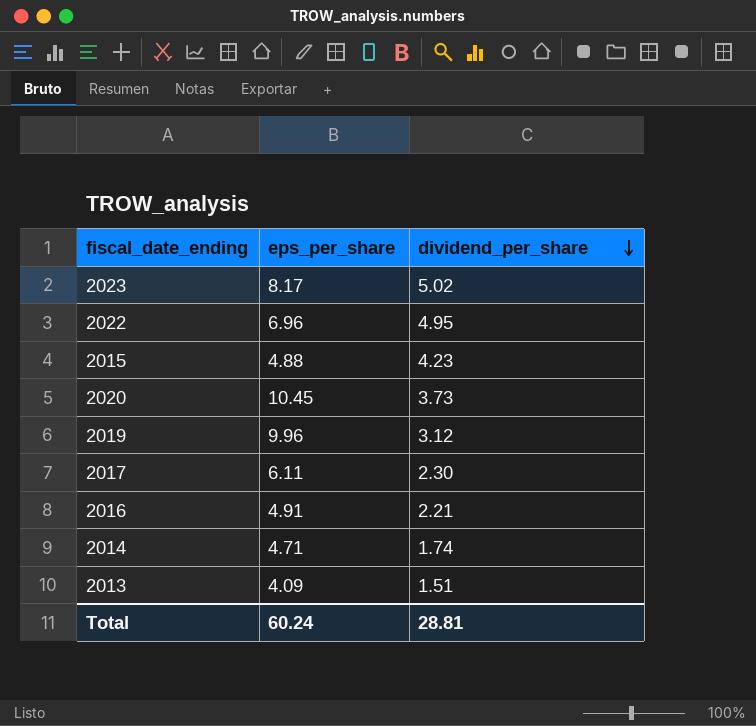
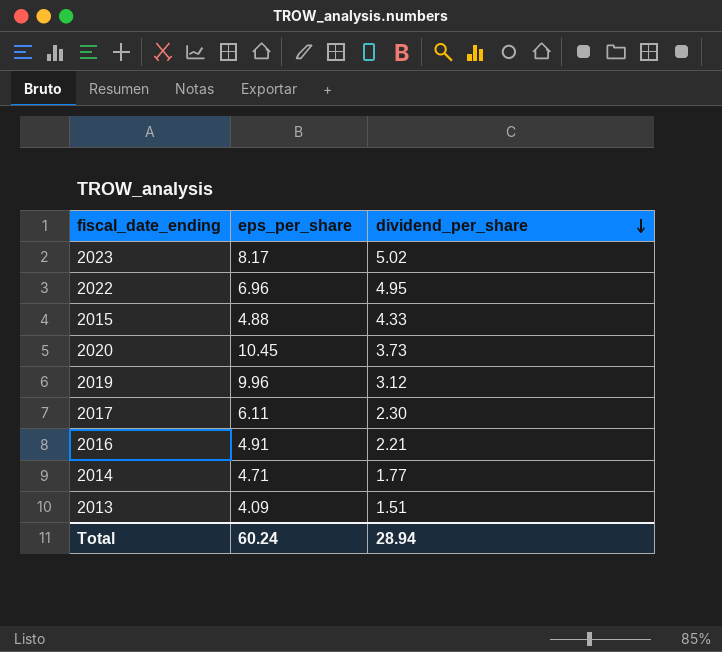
2015 | dividend_per_share: 4.23 -> 4.33
2014 | dividend_per_share: 1.74 -> 1.77
Total | dividend_per_share: 28.81 -> 28.94

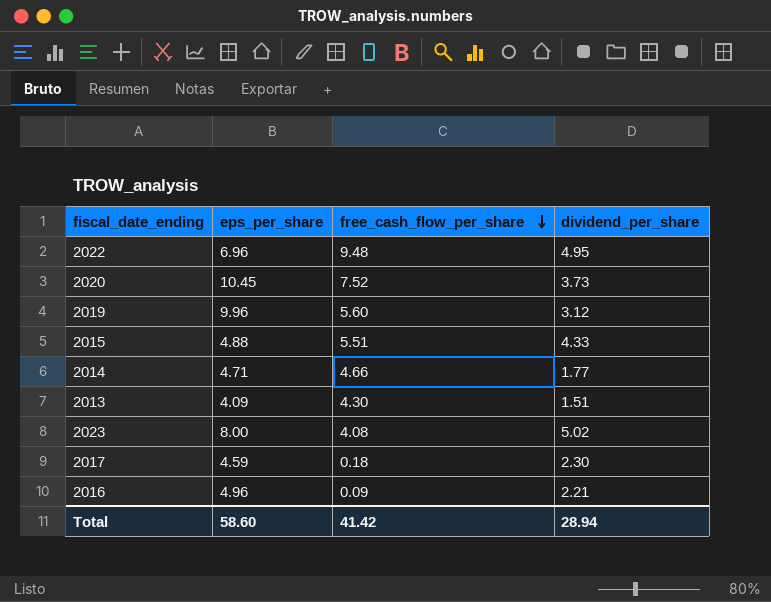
row order: dividend_per_share descending -> free_cash_flow_per_share descending
column free_cash_flow_per_share | position: none -> 3
2023 | eps_per_share: 8.17 -> 8.00
2017 | eps_per_share: 6.11 -> 4.59
2016 | eps_per_share: 4.91 -> 4.96
Total | eps_per_share: 60.24 -> 58.60

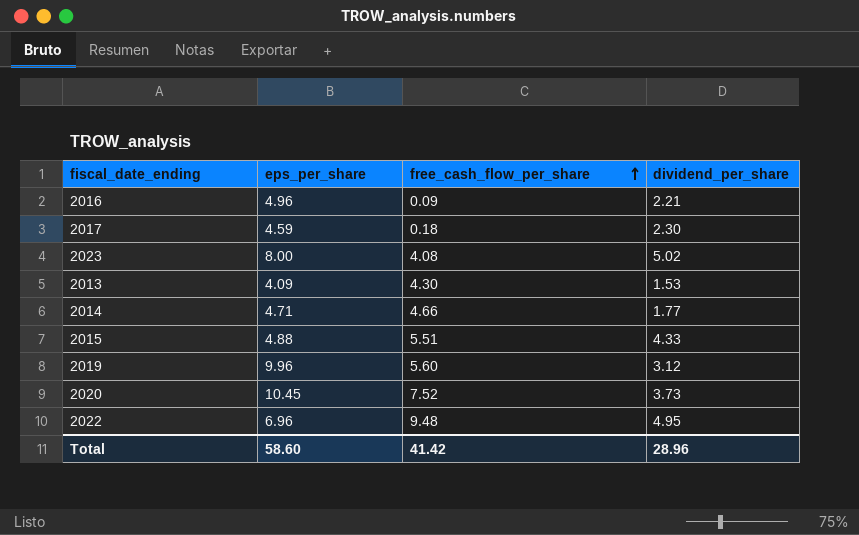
row order: free_cash_flow_per_share descending -> free_cash_flow_per_share ascending
2013 | dividend_per_share: 1.51 -> 1.53
Total | dividend_per_share: 28.94 -> 28.96

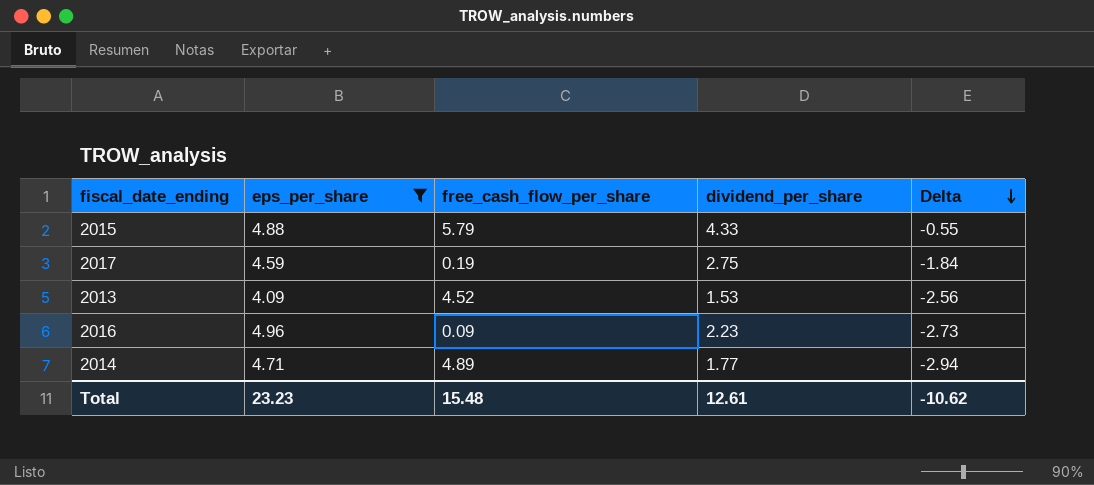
filter: none -> eps_per_share <= 4.96
row order: free_cash_flow_per_share ascending -> Delta descending
column Delta | formula: none -> [dividend_per_share] - [eps_per_share]
2015 | free_cash_flow_per_share: 5.51 -> 5.79
2017 | free_cash_flow_per_share: 0.18 -> 0.19
2017 | dividend_per_share: 2.30 -> 2.75
2013 | free_cash_flow_per_share: 4.30 -> 4.52
2016 | dividend_per_share: 2.21 -> 2.23
2014 | free_cash_flow_per_share: 4.66 -> 4.89
Total | eps_per_share: 58.60 -> 23.23
Total | free_cash_flow_per_share: 41.42 -> 15.48
Total | dividend_per_share: 28.96 -> 12.61

